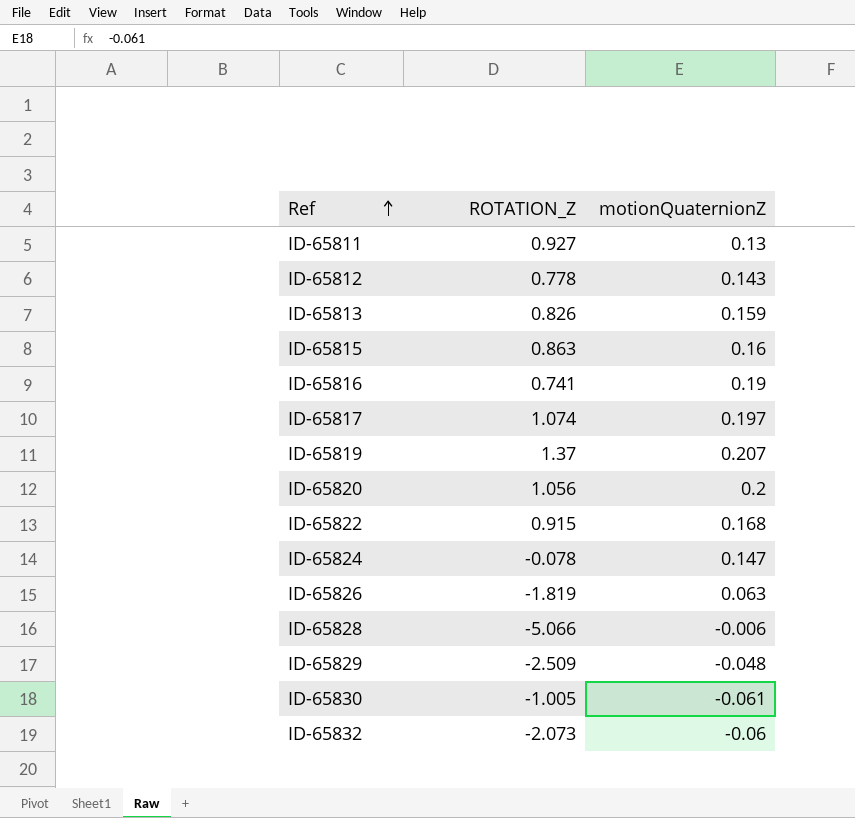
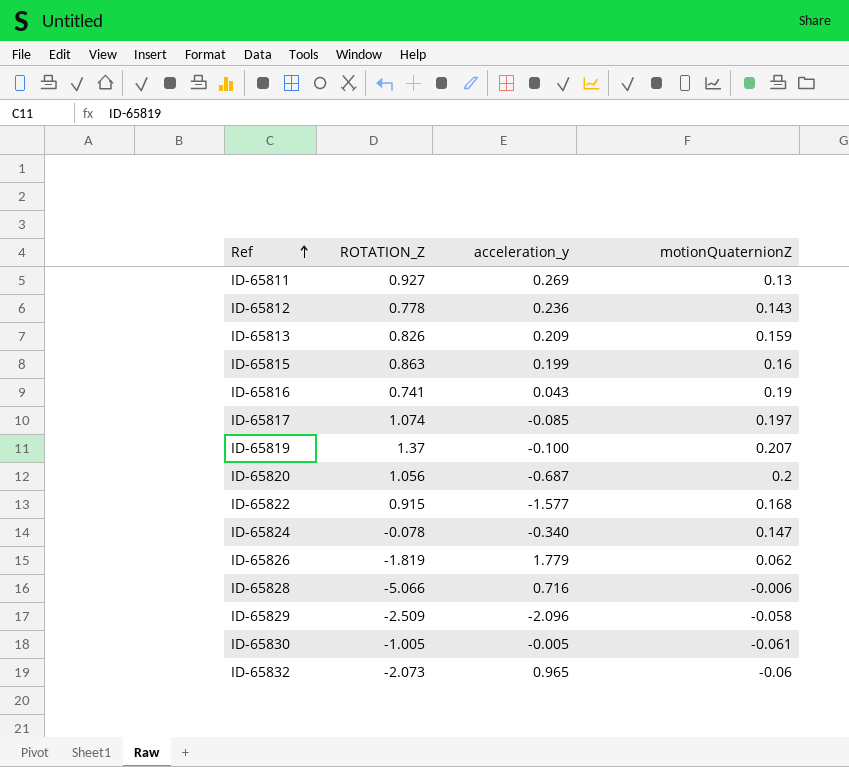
column acceleration_y | position: none -> 3
ID-65826 | motionQuaternionZ: 0.063 -> 0.062
ID-65829 | motionQuaternionZ: -0.048 -> -0.058

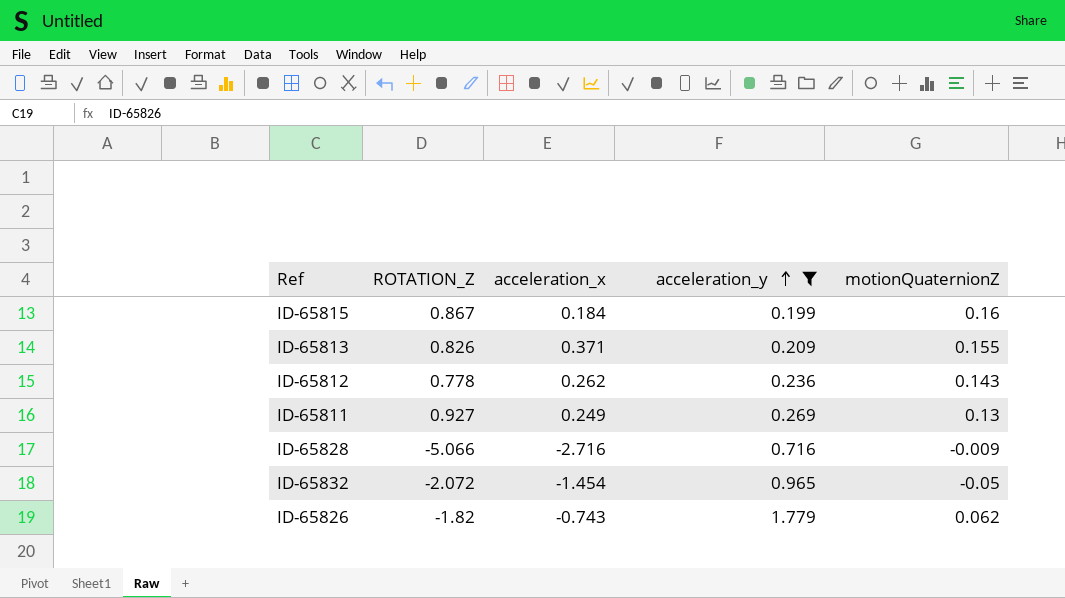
filter: none -> acceleration_y >= 0.199
row order: Ref ascending -> acceleration_y ascending
column acceleration_x | position: none -> 3
ID-65815 | ROTATION_Z: 0.863 -> 0.867
ID-65813 | motionQuaternionZ: 0.159 -> 0.155
ID-65828 | motionQuaternionZ: -0.006 -> -0.009
ID-65832 | ROTATION_Z: -2.073 -> -2.072
ID-65832 | motionQuaternionZ: -0.06 -> -0.05
ID-65826 | ROTATION_Z: -1.819 -> -1.82

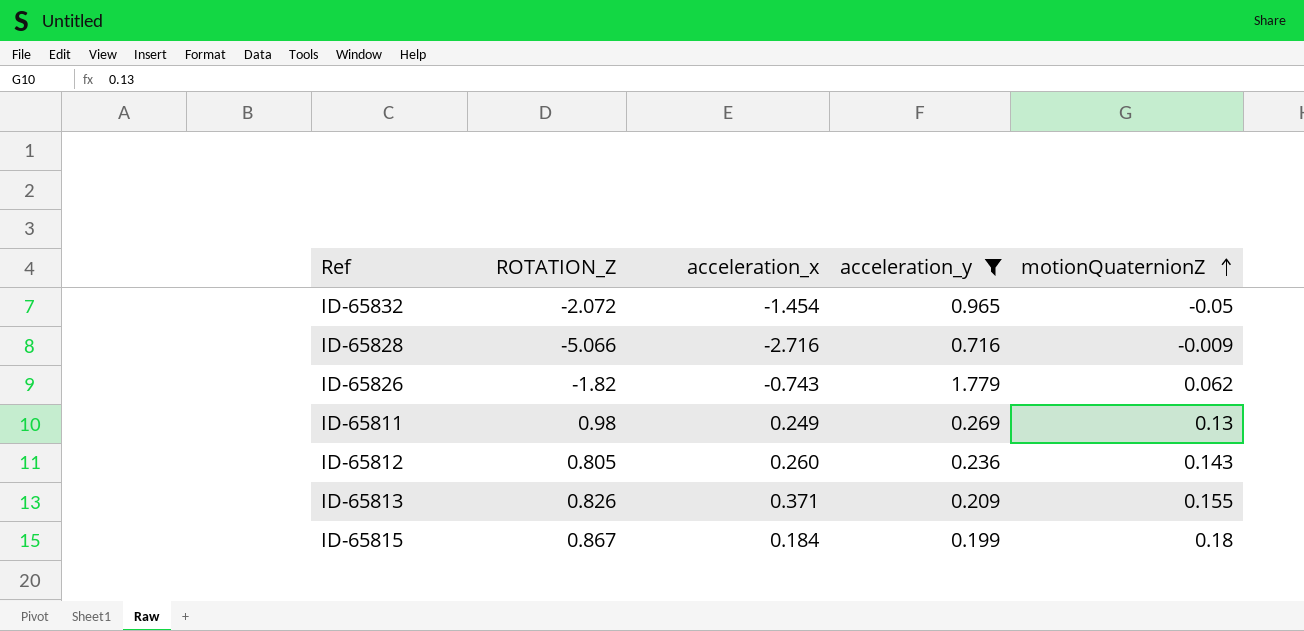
row order: acceleration_y ascending -> motionQuaternionZ ascending
ID-65811 | ROTATION_Z: 0.927 -> 0.98
ID-65812 | ROTATION_Z: 0.778 -> 0.805
ID-65812 | acceleration_x: 0.262 -> 0.260
ID-65815 | motionQuaternionZ: 0.16 -> 0.18

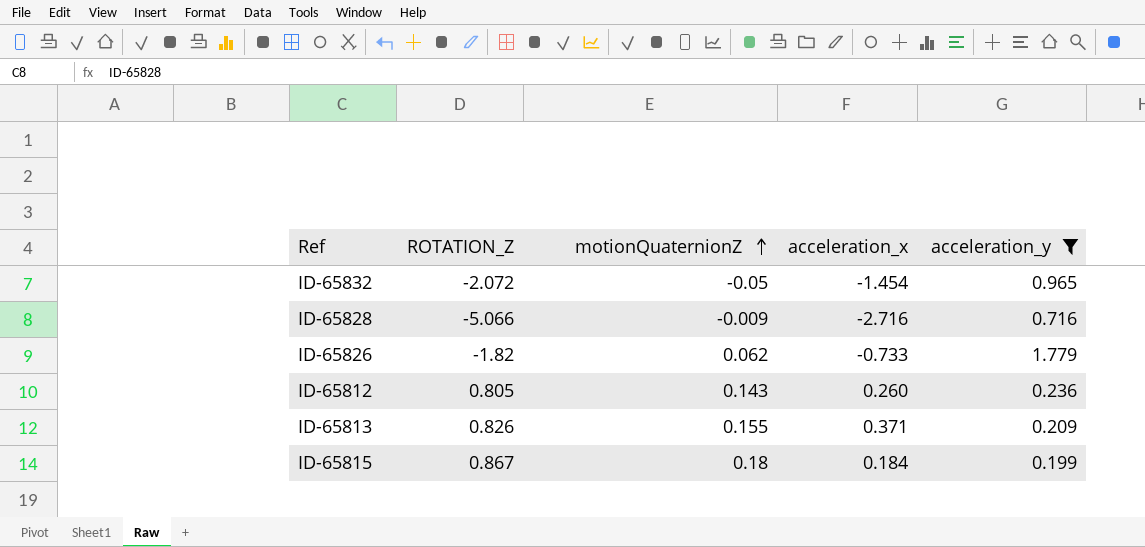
column motionQuaternionZ | position: 5 -> 3
row ID-65811: 0.98 | 0.249 | 0.269 | 0.13 -> none
ID-65826 | acceleration_x: -0.743 -> -0.733

